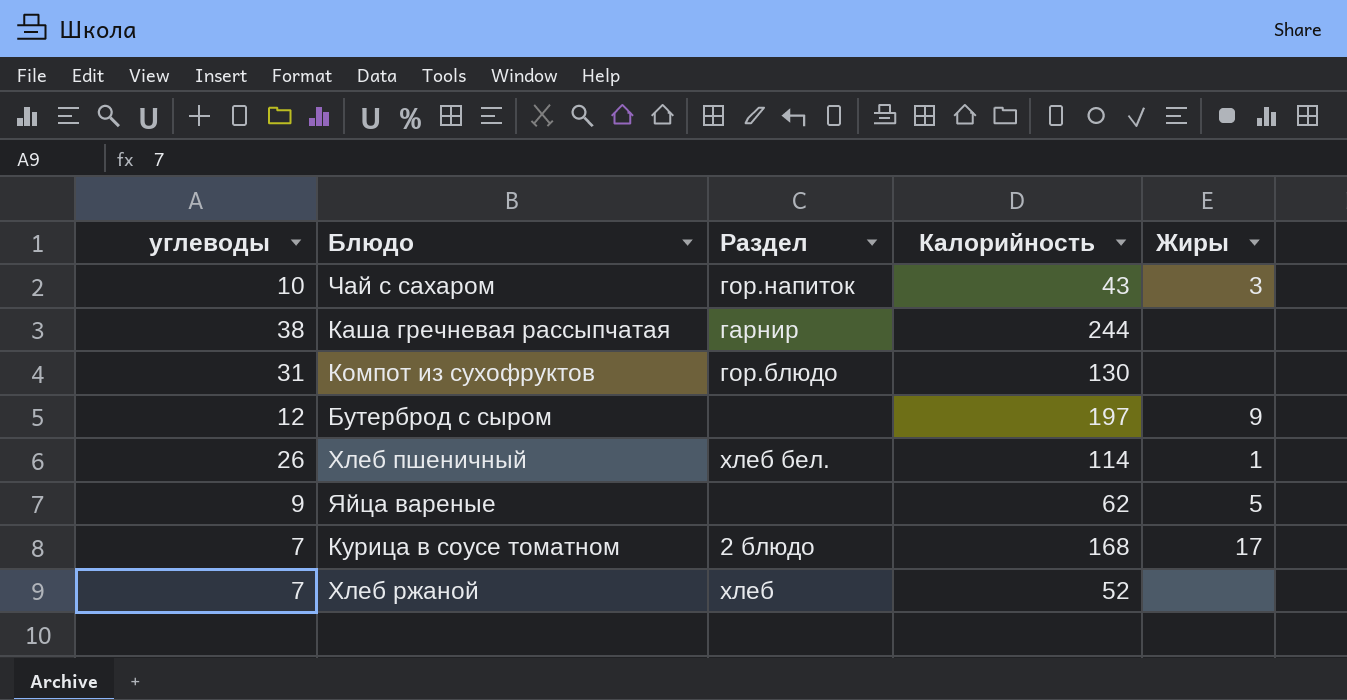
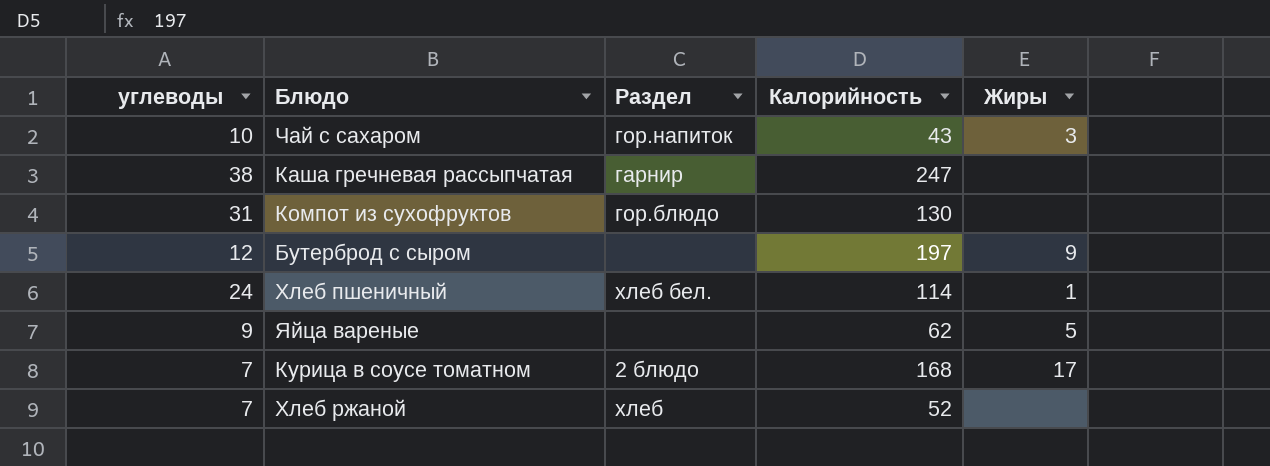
Каша гречневая рассыпчатая | Калорийность: 244 -> 247
Хлеб пшеничный | углеводы: 26 -> 24

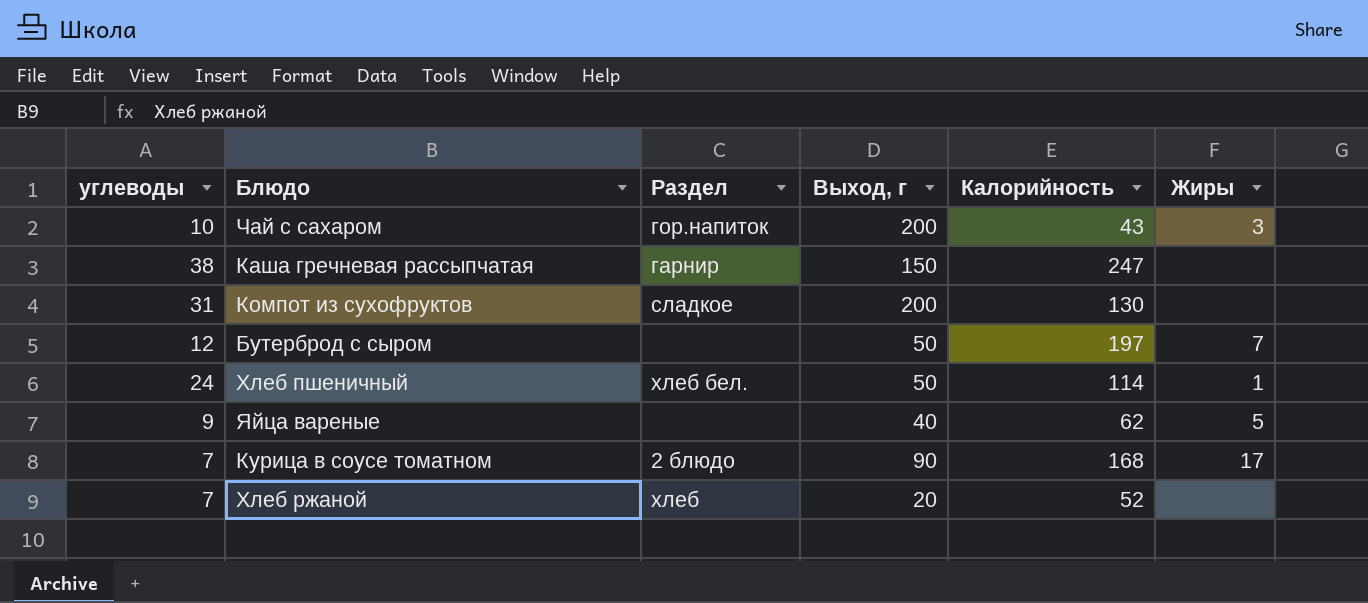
column Выход, г | position: none -> 4
Компот из сухофруктов | Раздел: гор.блюдо -> сладкое
Бутерброд с сыром | Жиры: 9 -> 7

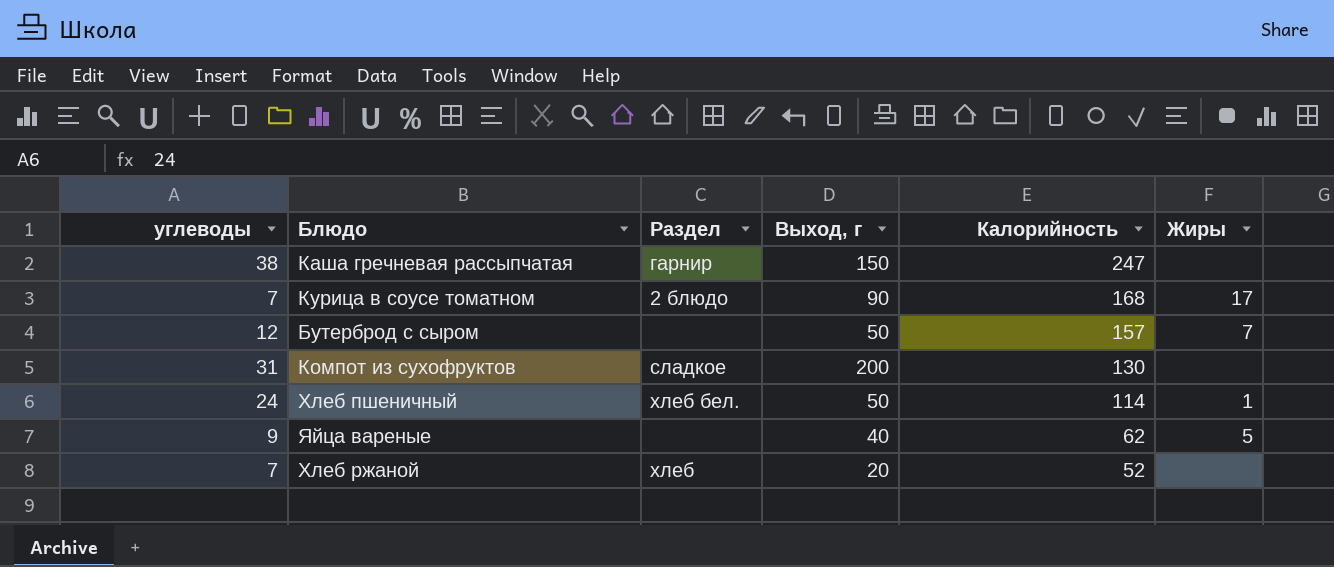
row order: none -> Калорийность descending
row Чай с сахаром: 10 | гор.напиток | 200 | 43 | 3 -> none
Бутерброд с сыром | Калорийность: 197 -> 157

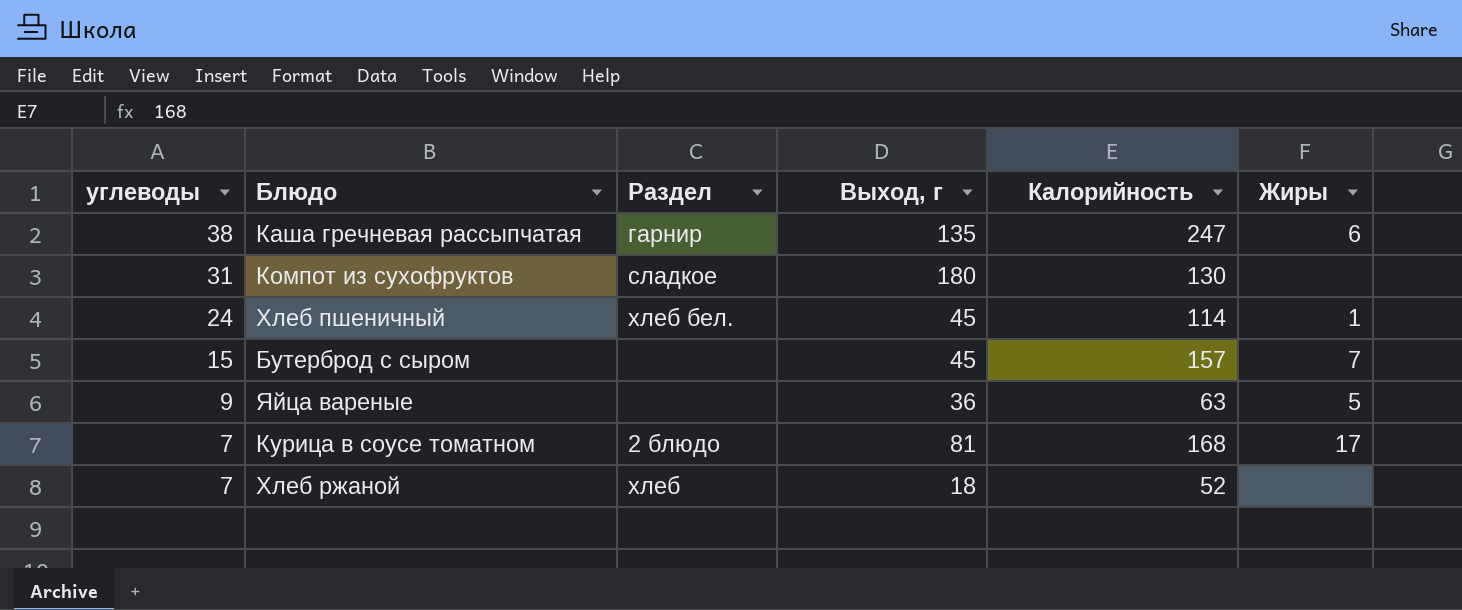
row order: Калорийность descending -> углеводы descending
Каша гречневая рассыпчатая | Выход, г: 150 -> 135
Каша гречневая рассыпчатая | Жиры: none -> 6
Компот из сухофруктов | Выход, г: 200 -> 180
Хлеб пшеничный | Выход, г: 50 -> 45
Бутерброд с сыром | углеводы: 12 -> 15
Бутерброд с сыром | Выход, г: 50 -> 45
Яйца вареные | Выход, г: 40 -> 36
Яйца вареные | Калорийность: 62 -> 63
Курица в соусе томатном | Выход, г: 90 -> 81
Хлеб ржаной | Выход, г: 20 -> 18

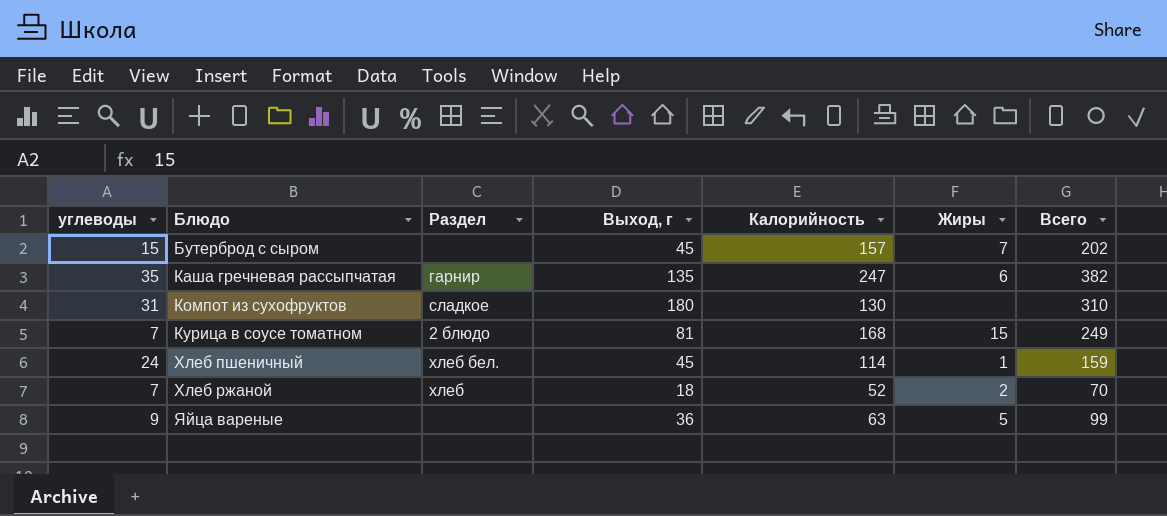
row order: углеводы descending -> Блюдо ascending
column Всего | formula: none -> [Выход, г] + [Калорийность]
Каша гречневая рассыпчатая | углеводы: 38 -> 35
Курица в соусе томатном | Жиры: 17 -> 15
Хлеб ржаной | Жиры: none -> 2

